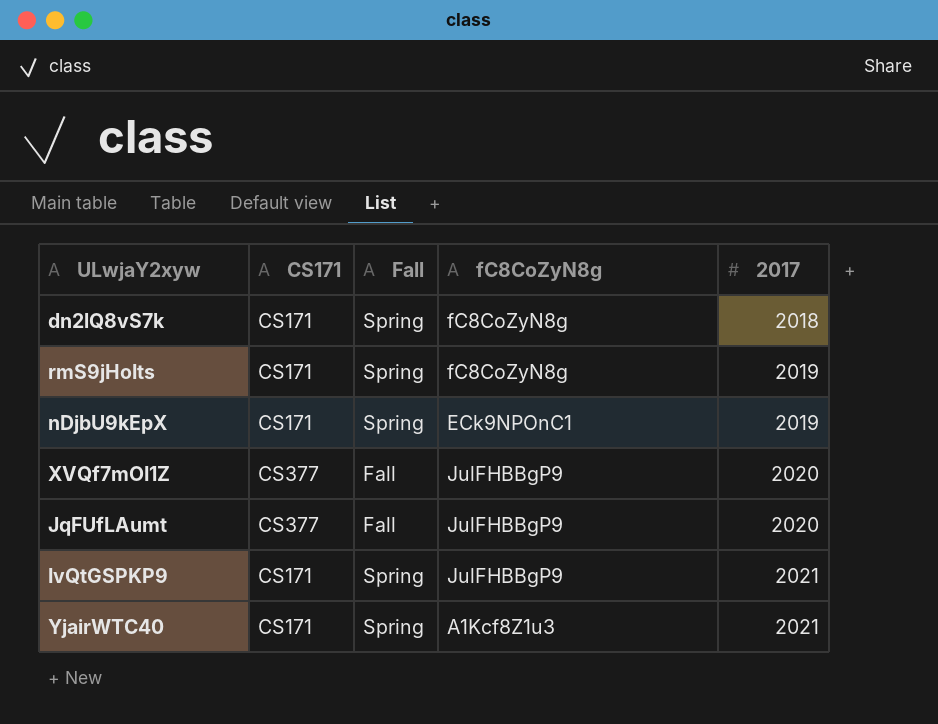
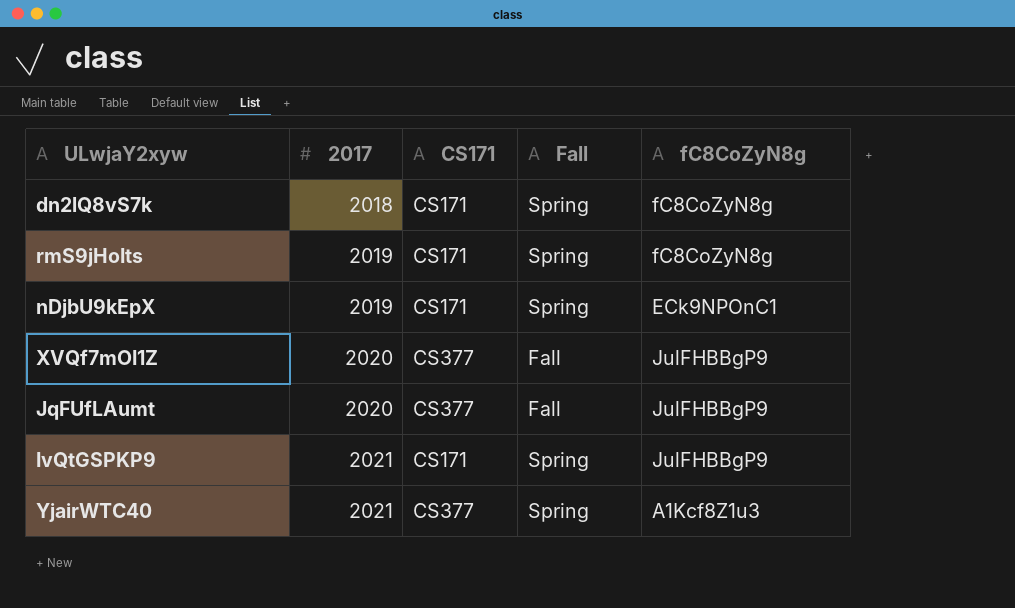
column 2017 | position: 5 -> 2
YjairWTC40 | CS171: CS171 -> CS377

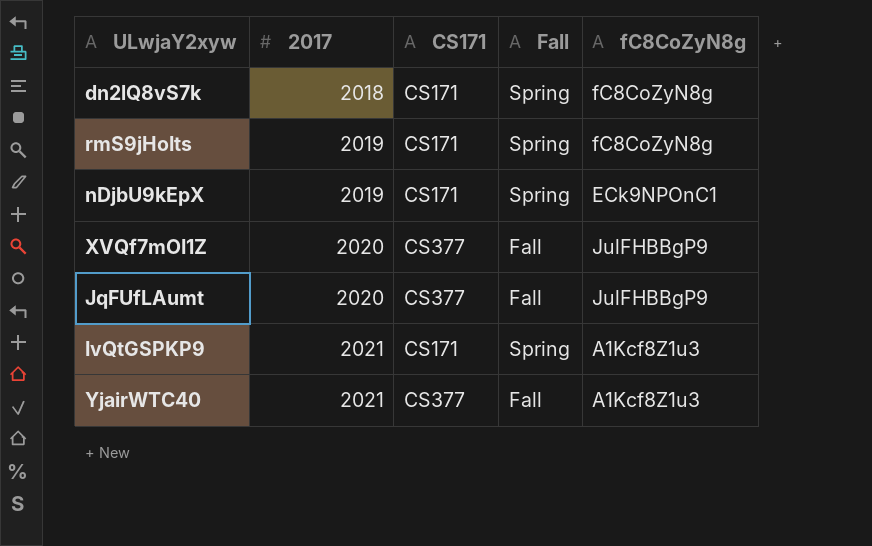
IvQtGSPKP9 | fC8CoZyN8g: JulFHBBgP9 -> A1Kcf8Z1u3
YjairWTC40 | Fall: Spring -> Fall

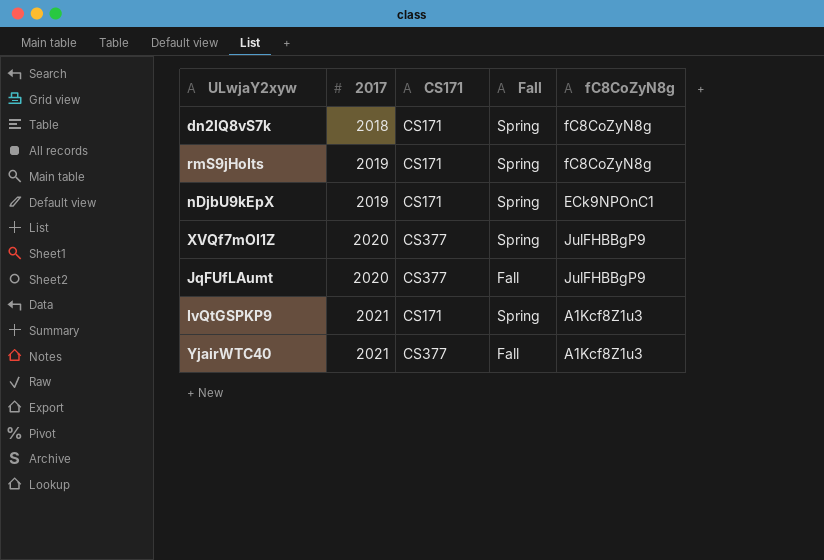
XVQf7mOI1Z | Fall: Fall -> Spring

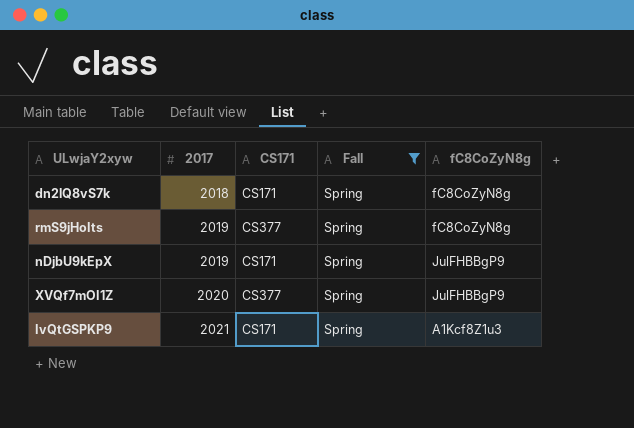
filter: none -> Fall = Spring
rmS9jHoIts | CS171: CS171 -> CS377
nDjbU9kEpX | fC8CoZyN8g: ECk9NPOnC1 -> JulFHBBgP9

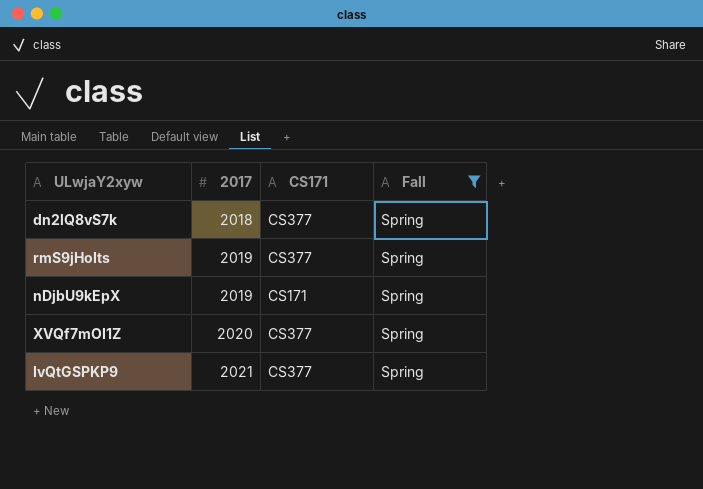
column fC8CoZyN8g | position: 5 -> none
dn2lQ8vS7k | CS171: CS171 -> CS377
IvQtGSPKP9 | CS171: CS171 -> CS377

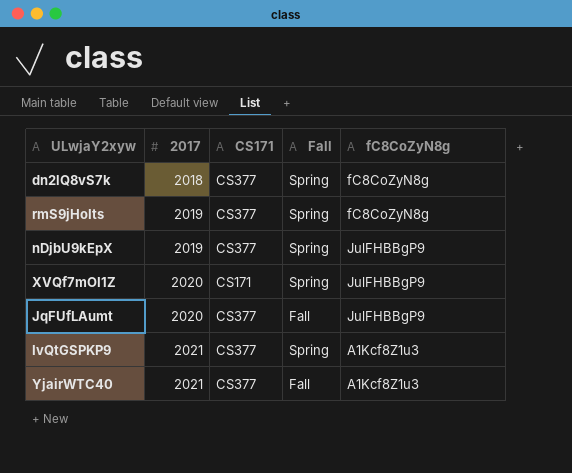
filter: Fall = Spring -> none
column fC8CoZyN8g | position: none -> 5
nDjbU9kEpX | CS171: CS171 -> CS377
XVQf7mOI1Z | CS171: CS377 -> CS171

